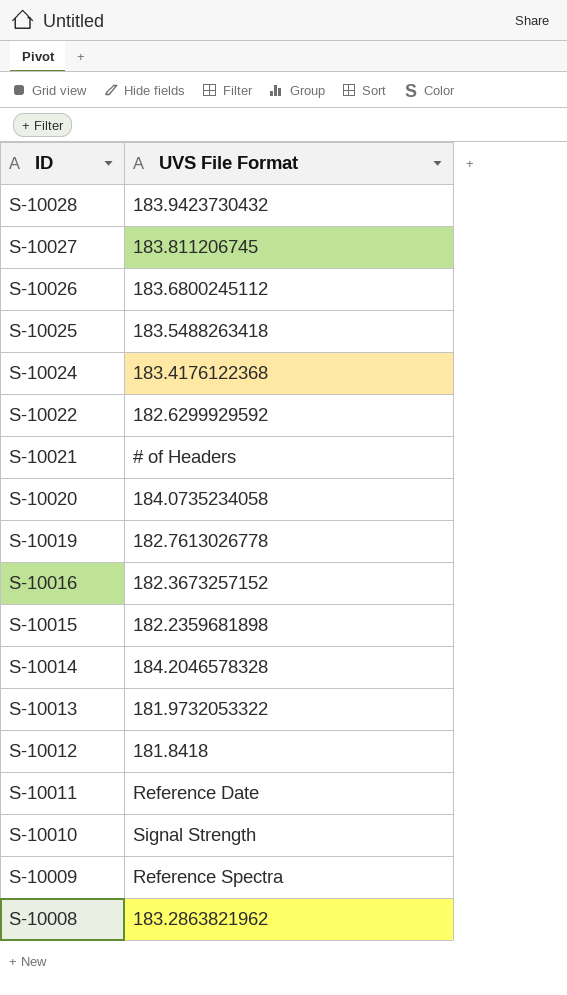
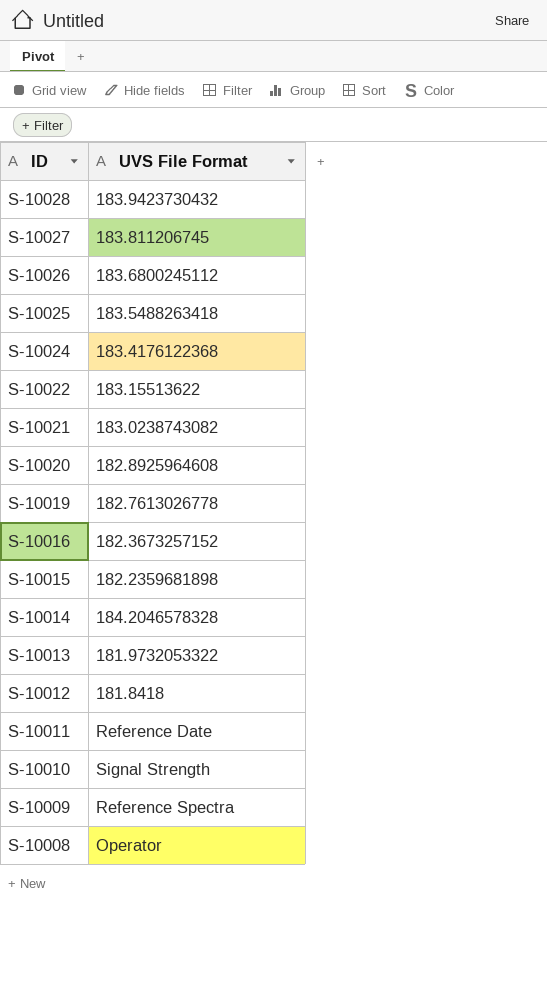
S-10022 | UVS File Format: 182.6299929592 -> 183.15513622
S-10021 | UVS File Format: # of Headers -> 183.0238743082
S-10020 | UVS File Format: 184.0735234058 -> 182.8925964608
S-10008 | UVS File Format: 183.2863821962 -> Operator

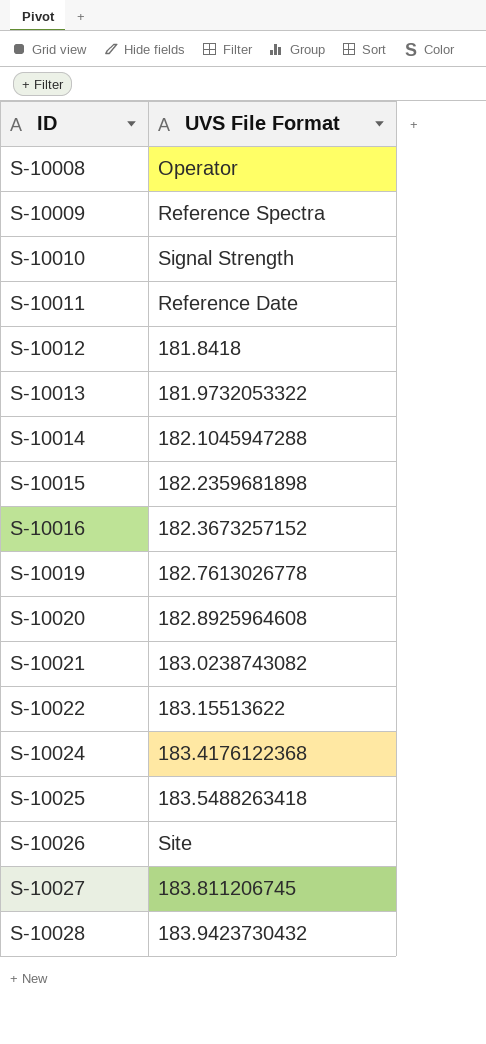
row order: ID descending -> ID ascending
S-10014 | UVS File Format: 184.2046578328 -> 182.1045947288
S-10026 | UVS File Format: 183.6800245112 -> Site

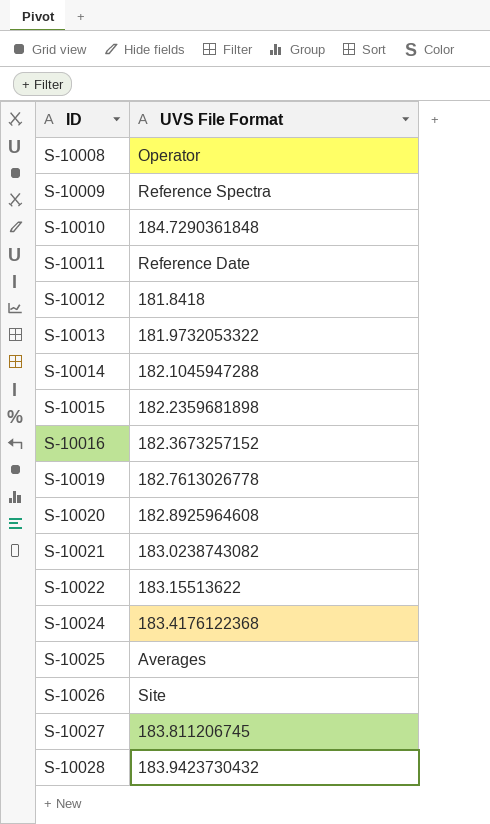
S-10010 | UVS File Format: Signal Strength -> 184.7290361848
S-10025 | UVS File Format: 183.5488263418 -> Averages

